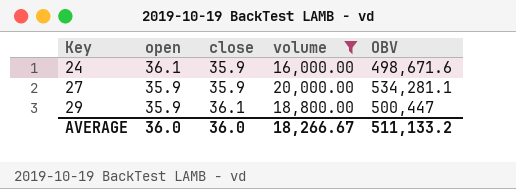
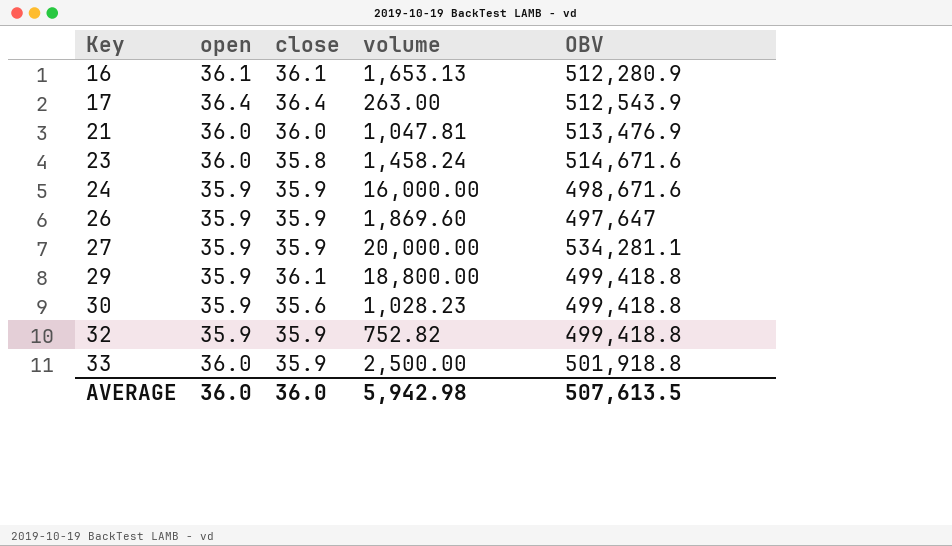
filter: volume >= 16,000.00 -> none
24 | open: 36.1 -> 35.9
29 | OBV: 500,447 -> 499,418.8
AVERAGE | volume: 18,266.67 -> 5,942.98
AVERAGE | OBV: 511,133.2 -> 507,613.5

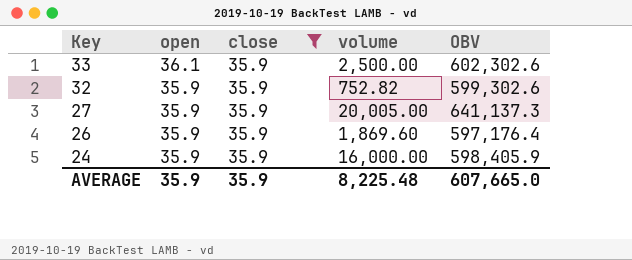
filter: none -> close = 35.9
row order: Key ascending -> Key descending
33 | open: 36.0 -> 36.1
33 | OBV: 501,918.8 -> 602,302.6
32 | OBV: 499,418.8 -> 599,302.6
27 | volume: 20,000.00 -> 20,005.00
27 | OBV: 534,281.1 -> 641,137.3
26 | OBV: 497,647 -> 597,176.4
24 | OBV: 498,671.6 -> 598,405.9
AVERAGE | open: 36.0 -> 35.9
AVERAGE | close: 36.0 -> 35.9
AVERAGE | volume: 5,942.98 -> 8,225.48
AVERAGE | OBV: 507,613.5 -> 607,665.0

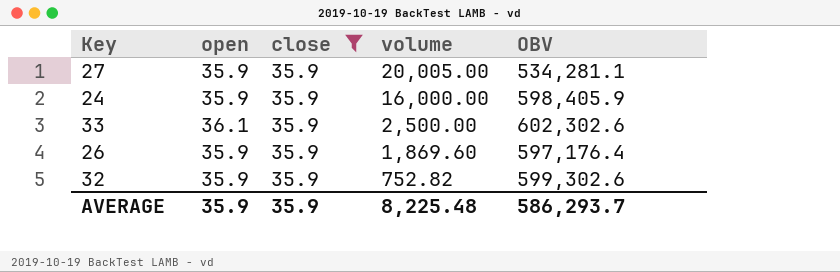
row order: Key descending -> volume descending
27 | OBV: 641,137.3 -> 534,281.1
AVERAGE | OBV: 607,665.0 -> 586,293.7

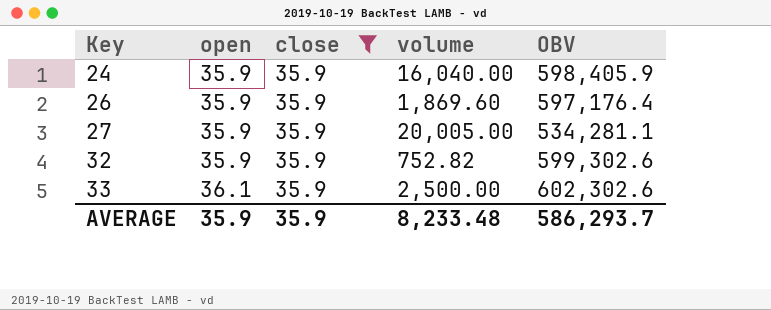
row order: volume descending -> Key ascending
24 | volume: 16,000.00 -> 16,040.00
AVERAGE | volume: 8,225.48 -> 8,233.48

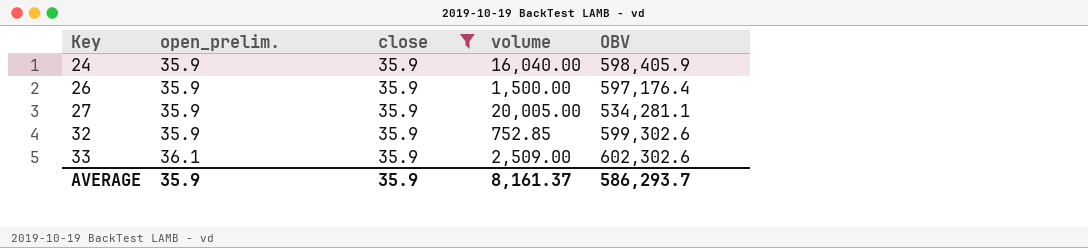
column name: open -> open_prelim.
26 | volume: 1,869.60 -> 1,500.00
32 | volume: 752.82 -> 752.85
33 | volume: 2,500.00 -> 2,509.00
AVERAGE | volume: 8,233.48 -> 8,161.37

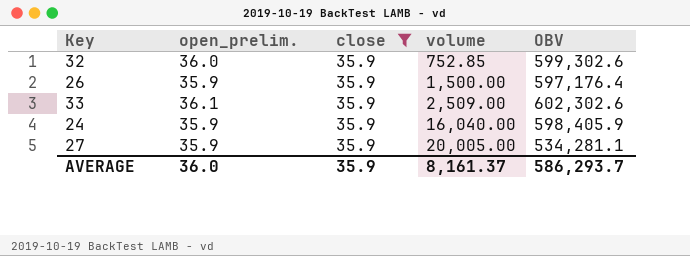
row order: Key ascending -> volume ascending
32 | open_prelim.: 35.9 -> 36.0
AVERAGE | open_prelim.: 35.9 -> 36.0

